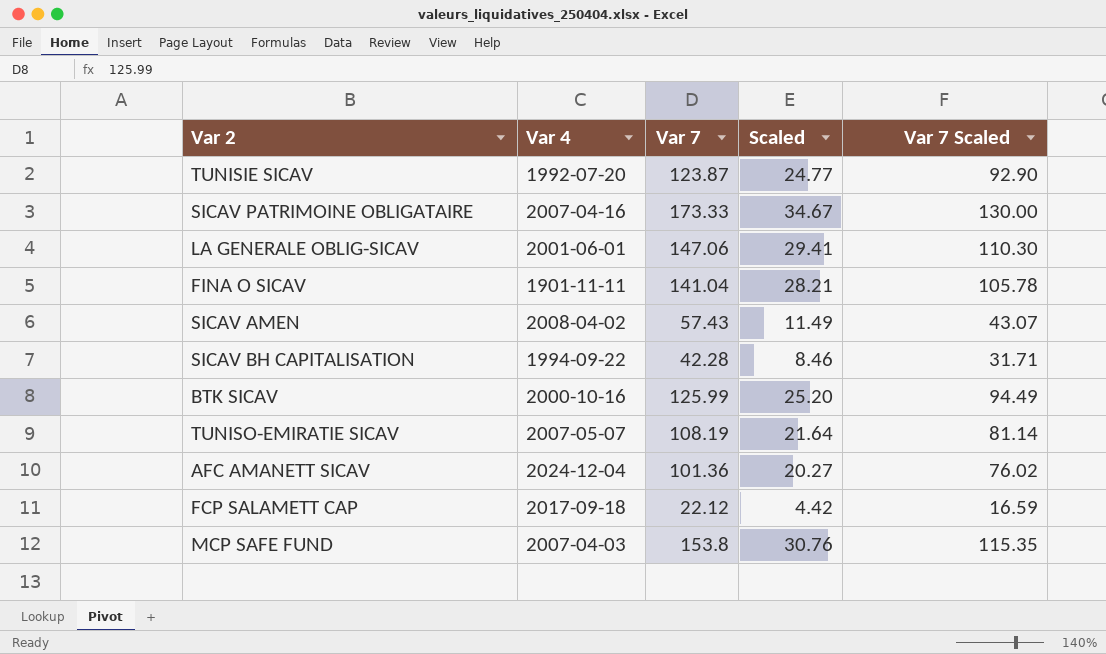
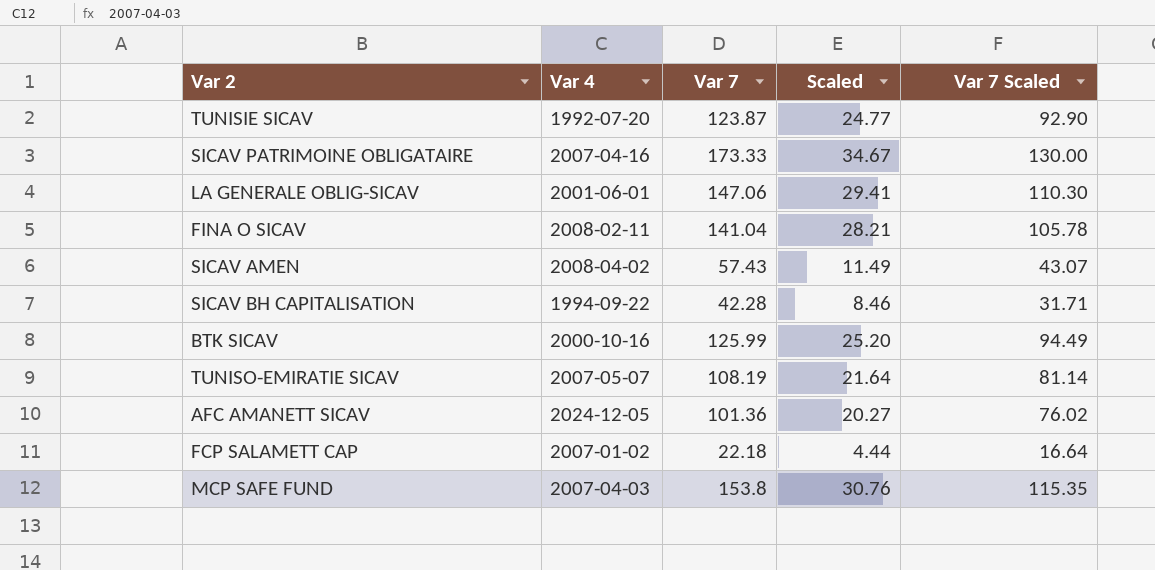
FINA O SICAV | Var 4: 1901-11-11 -> 2008-02-11
AFC AMANETT SICAV | Var 4: 2024-12-04 -> 2024-12-05
FCP SALAMETT CAP | Var 4: 2017-09-18 -> 2007-01-02
FCP SALAMETT CAP | Var 7: 22.12 -> 22.18
FCP SALAMETT CAP | Scaled: 4.42 -> 4.44
FCP SALAMETT CAP | Var 7 Scaled: 16.59 -> 16.64

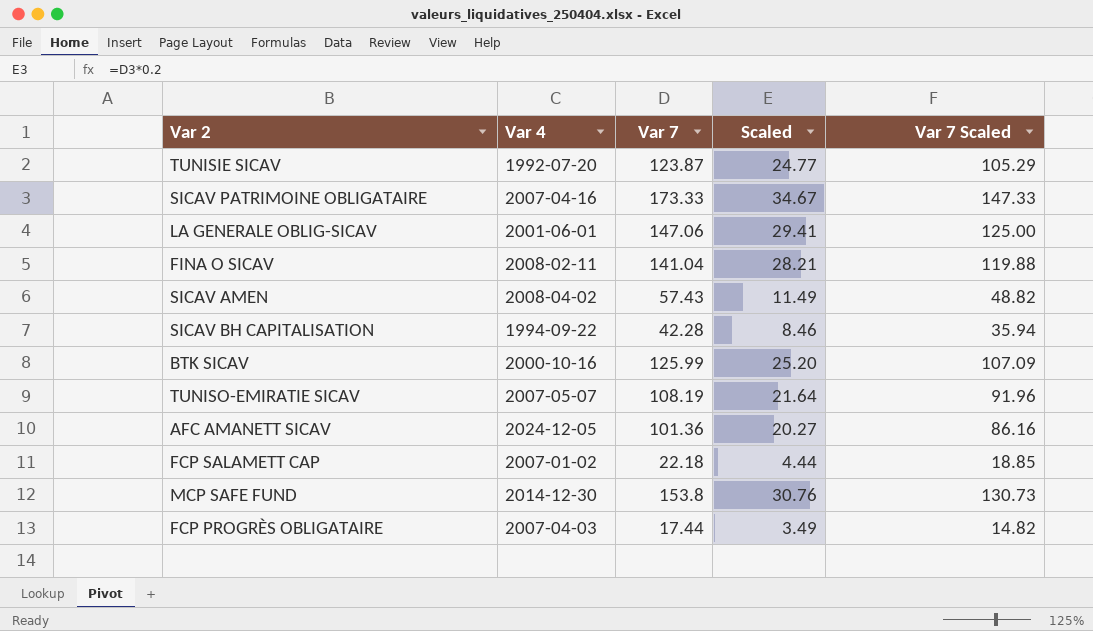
column Var 7 Scaled | formula: [Var 7] * 0.75 -> [Var 7] * 0.85
MCP SAFE FUND | Var 4: 2007-04-03 -> 2014-12-30
row FCP PROGRÈS OBLIGATAIRE: none -> 2007-04-03 | 17.44 | 3.49 | 14.82

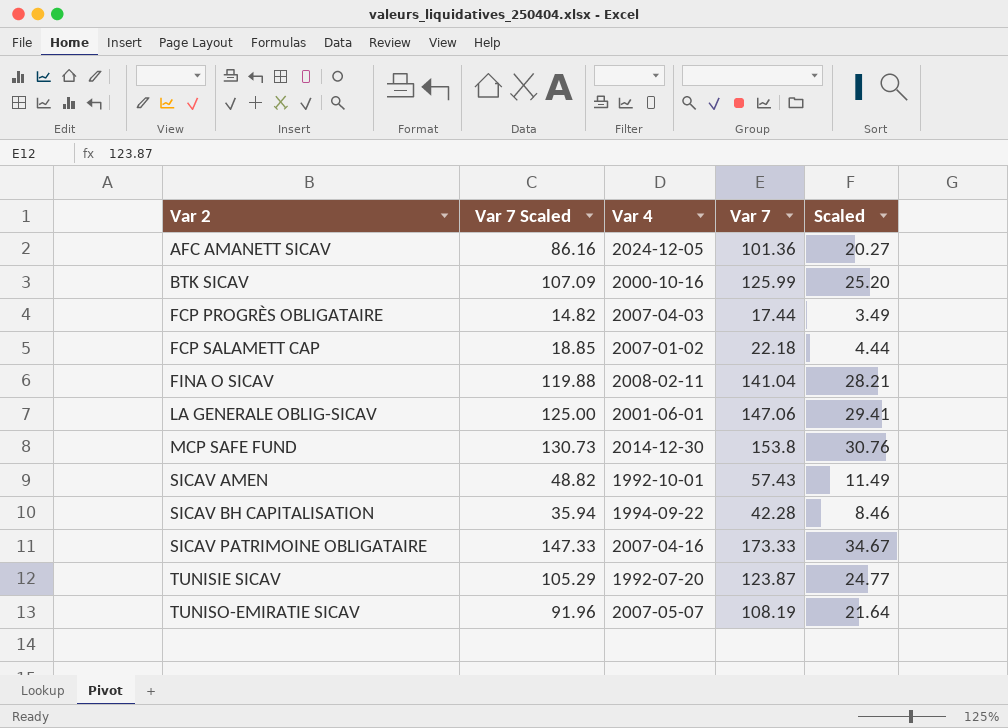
row order: none -> Var 2 ascending
column Var 7 Scaled | position: 5 -> 2
SICAV AMEN | Var 4: 2008-04-02 -> 1992-10-01

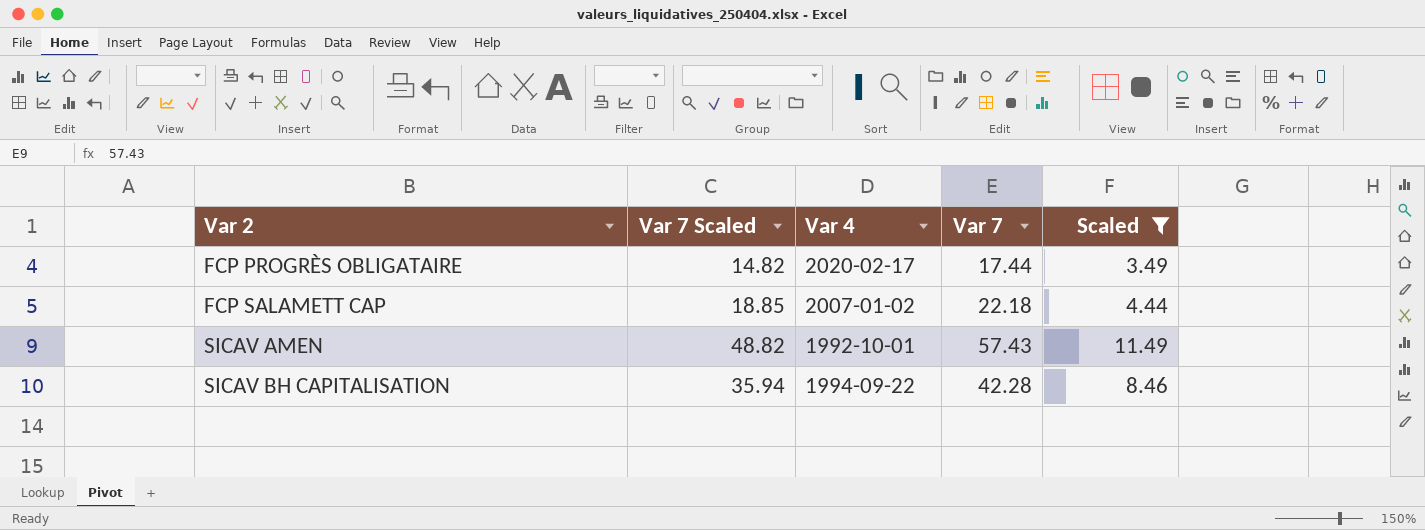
filter: none -> Scaled <= 11.49
FCP PROGRÈS OBLIGATAIRE | Var 4: 2007-04-03 -> 2020-02-17

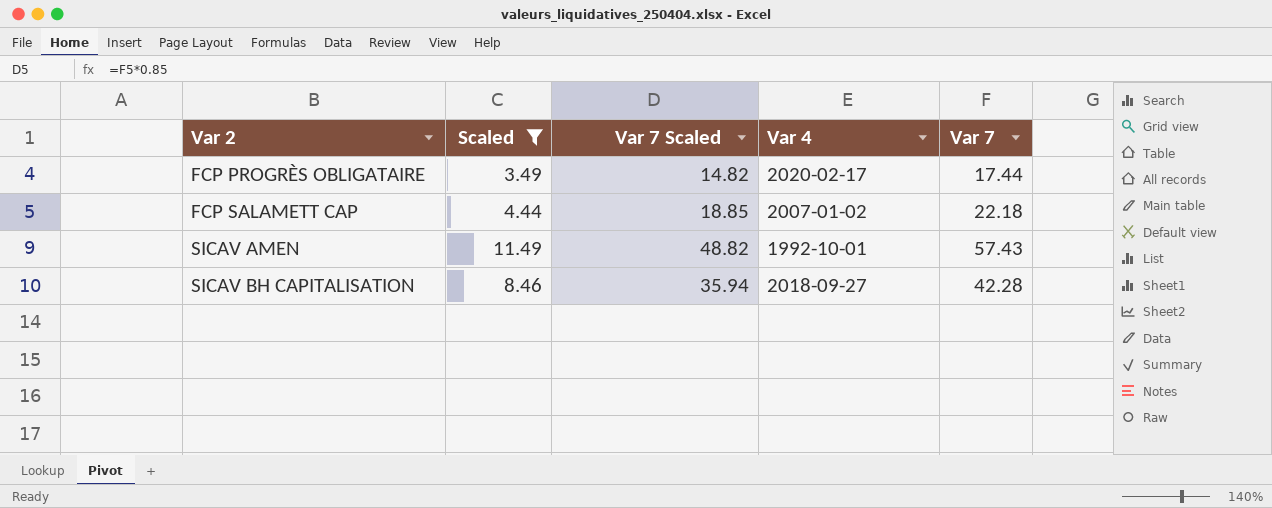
column Scaled | position: 5 -> 2
SICAV BH CAPITALISATION | Var 4: 1994-09-22 -> 2018-09-27

